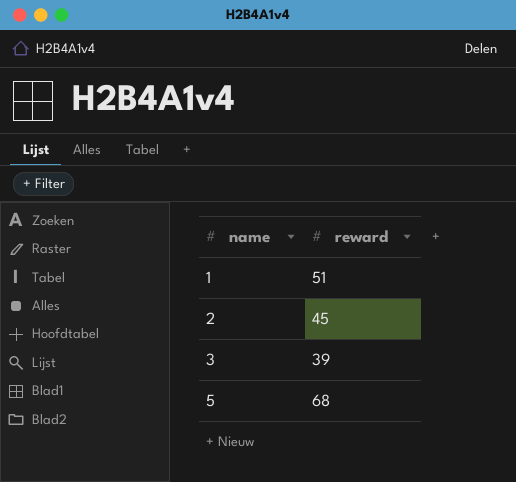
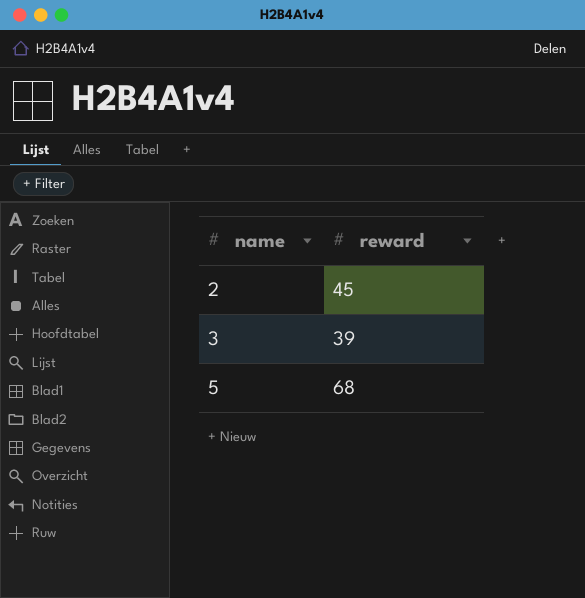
row 1: 51 -> none

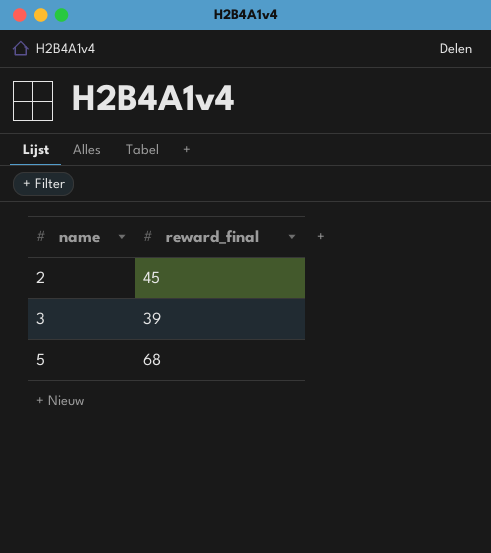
column name: reward -> reward_final

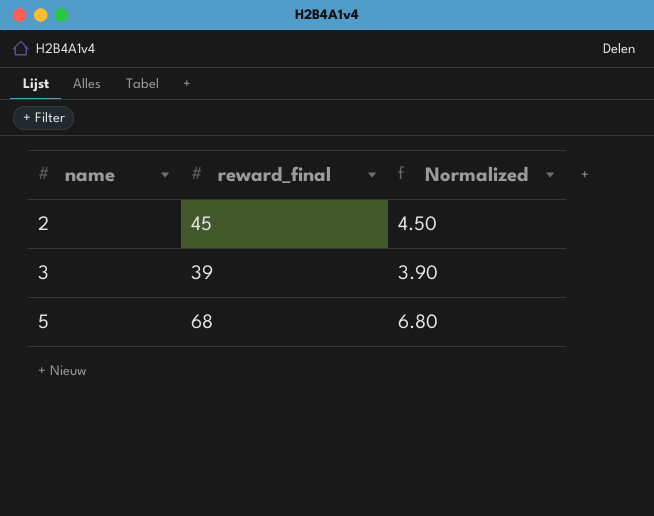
column Normalized | formula: none -> [reward_final] * 0.1

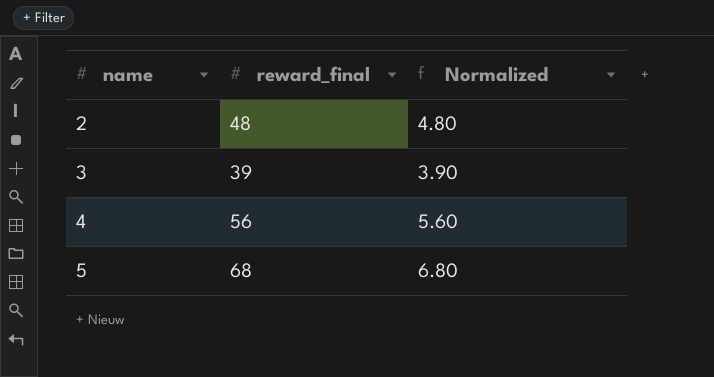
2 | reward_final: 45 -> 48
2 | Normalized: 4.50 -> 4.80
row 4: none -> 56 | 5.60

